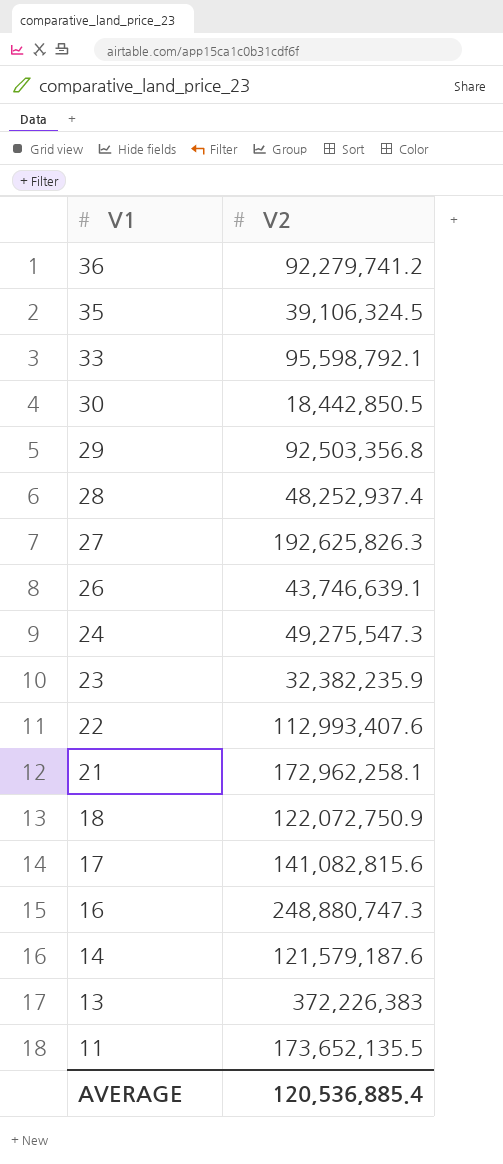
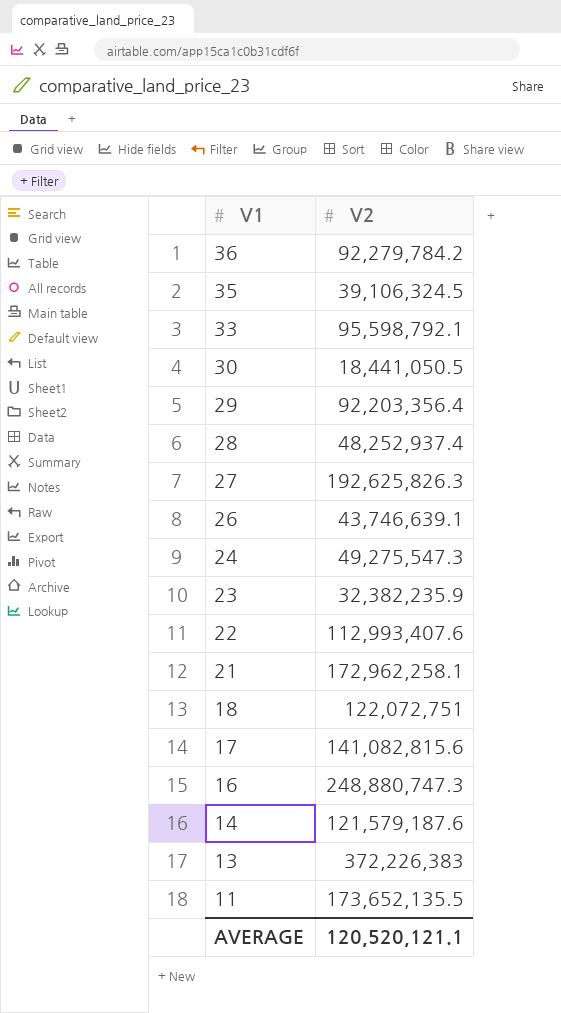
36 | V2: 92,279,741.2 -> 92,279,784.2
30 | V2: 18,442,850.5 -> 18,441,050.5
29 | V2: 92,503,356.8 -> 92,203,356.4
18 | V2: 122,072,750.9 -> 122,072,751
AVERAGE | V2: 120,536,885.4 -> 120,520,121.1

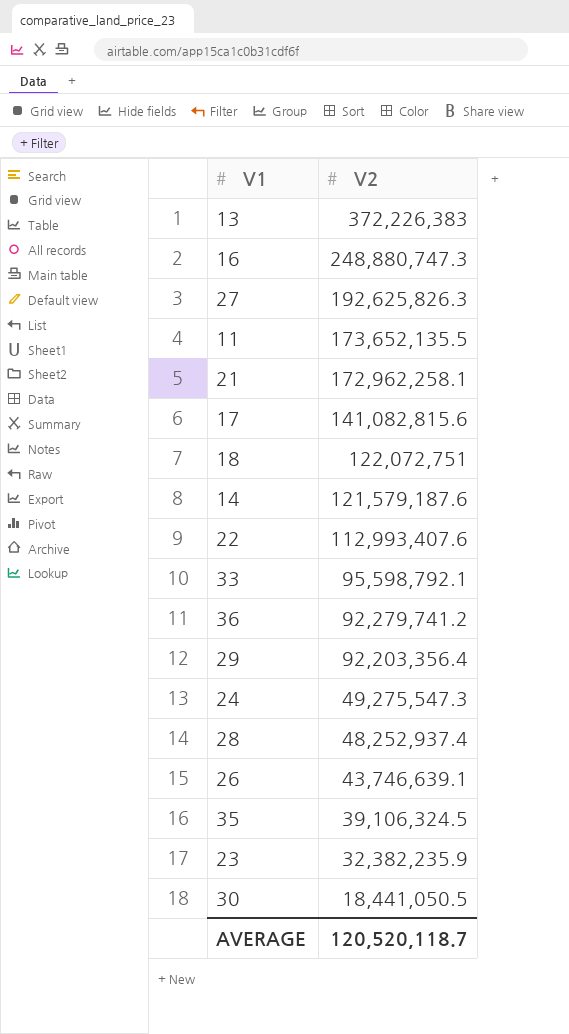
row order: V1 descending -> V2 descending
36 | V2: 92,279,784.2 -> 92,279,741.2
AVERAGE | V2: 120,520,121.1 -> 120,520,118.7

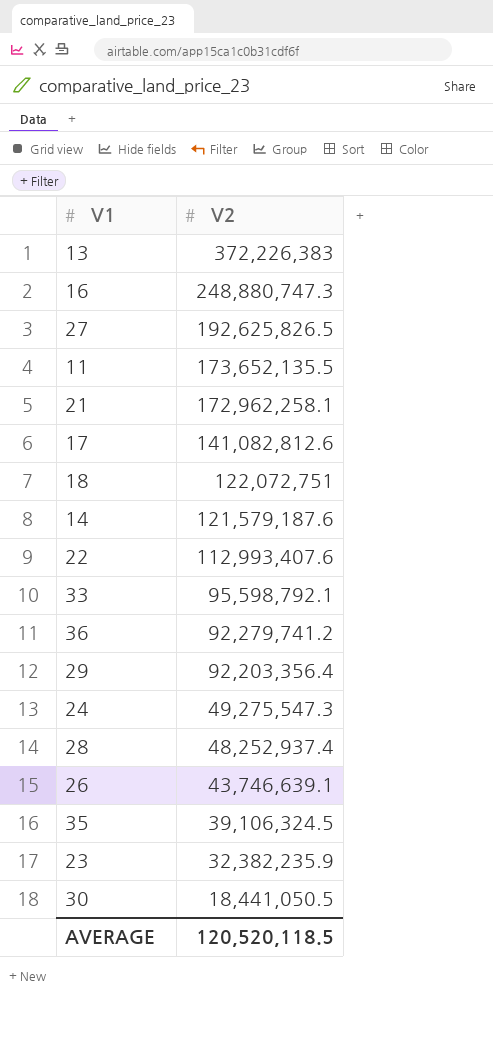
27 | V2: 192,625,826.3 -> 192,625,826.5
17 | V2: 141,082,815.6 -> 141,082,812.6
AVERAGE | V2: 120,520,118.7 -> 120,520,118.5

